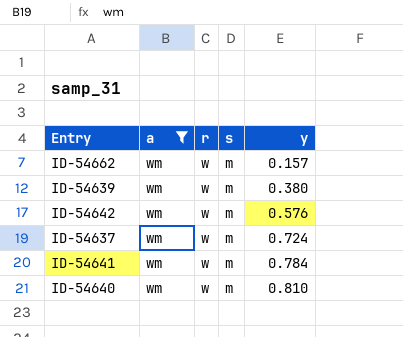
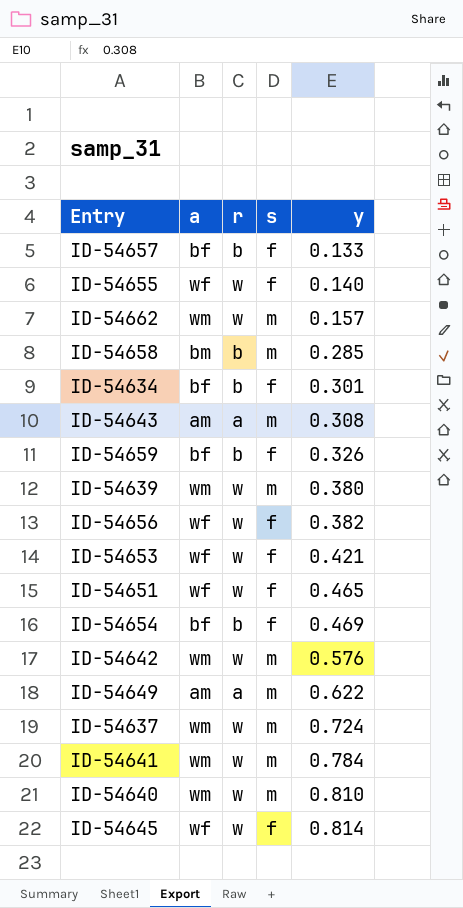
filter: a = wm -> none

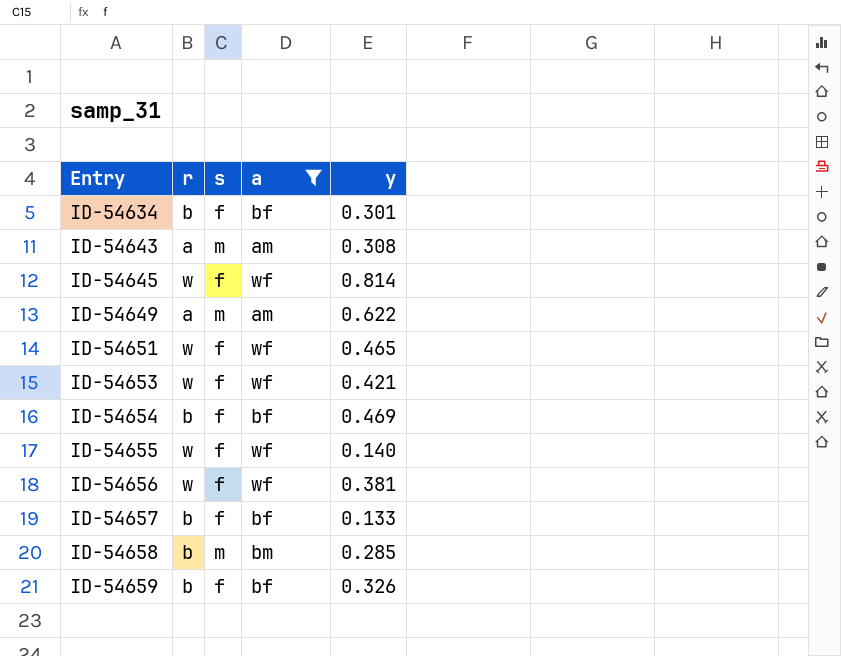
filter: none -> a != wm
row order: y ascending -> Entry ascending
column a | position: 2 -> 4
ID-54656 | y: 0.382 -> 0.381

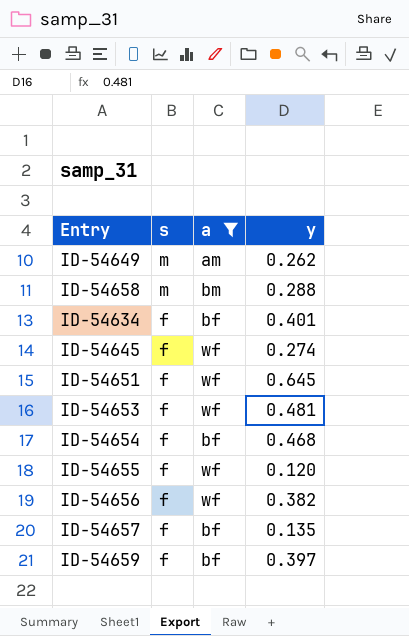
row order: Entry ascending -> s descending
column r | position: 2 -> none
row ID-54643: a | m | am | 0.308 -> none
ID-54649 | y: 0.622 -> 0.262
ID-54658 | y: 0.285 -> 0.288
ID-54634 | y: 0.301 -> 0.401
ID-54645 | y: 0.814 -> 0.274
ID-54651 | y: 0.465 -> 0.645
ID-54653 | y: 0.421 -> 0.481
ID-54654 | y: 0.469 -> 0.468
ID-54655 | y: 0.140 -> 0.120
ID-54656 | y: 0.381 -> 0.382
ID-54657 | y: 0.133 -> 0.135
ID-54659 | y: 0.326 -> 0.397

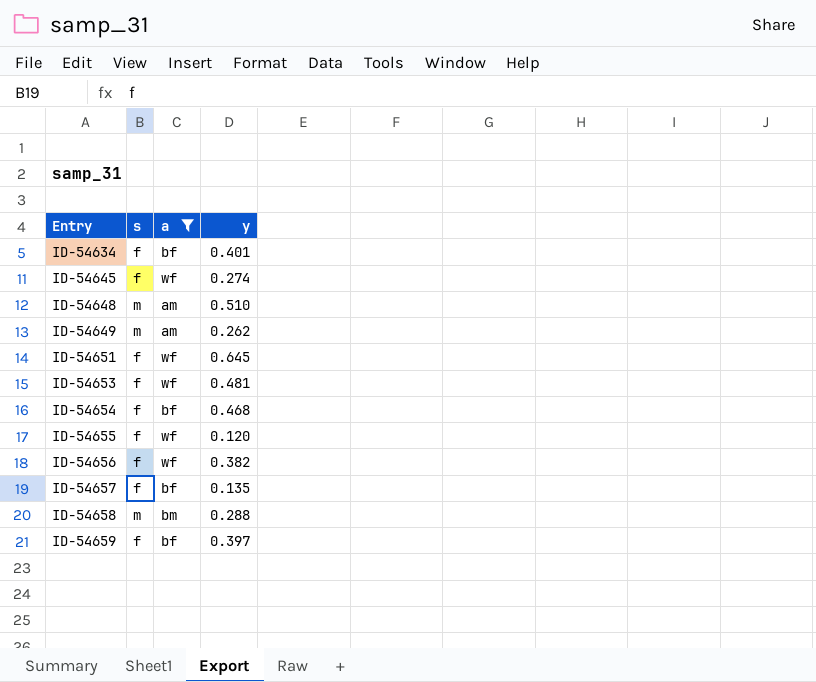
row order: s descending -> Entry ascending
row ID-54648: none -> m | am | 0.510

